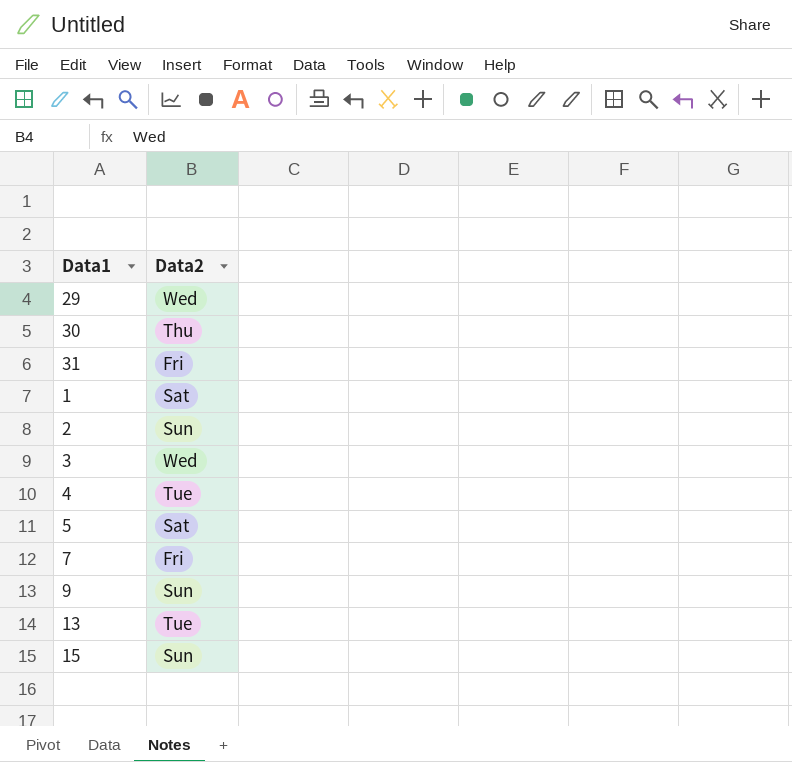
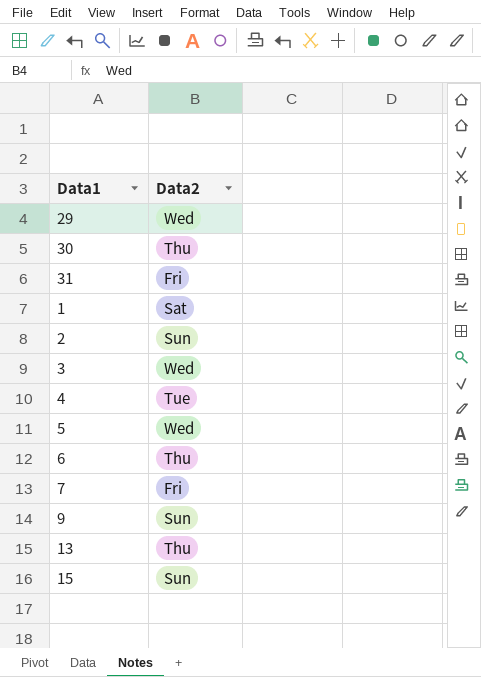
5 | Data2: Sat -> Wed
row 6: none -> Thu
13 | Data2: Tue -> Thu

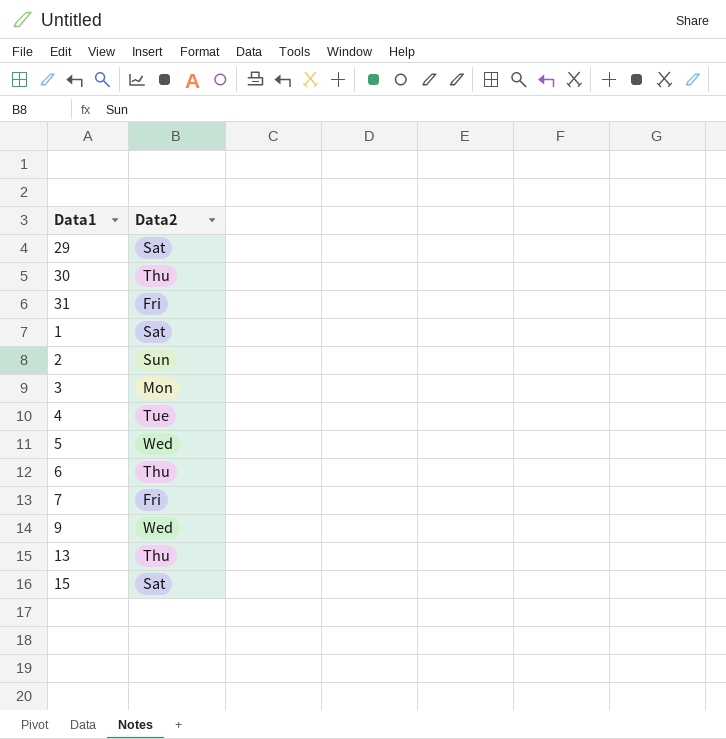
29 | Data2: Wed -> Sat
3 | Data2: Wed -> Mon
9 | Data2: Sun -> Wed
15 | Data2: Sun -> Sat

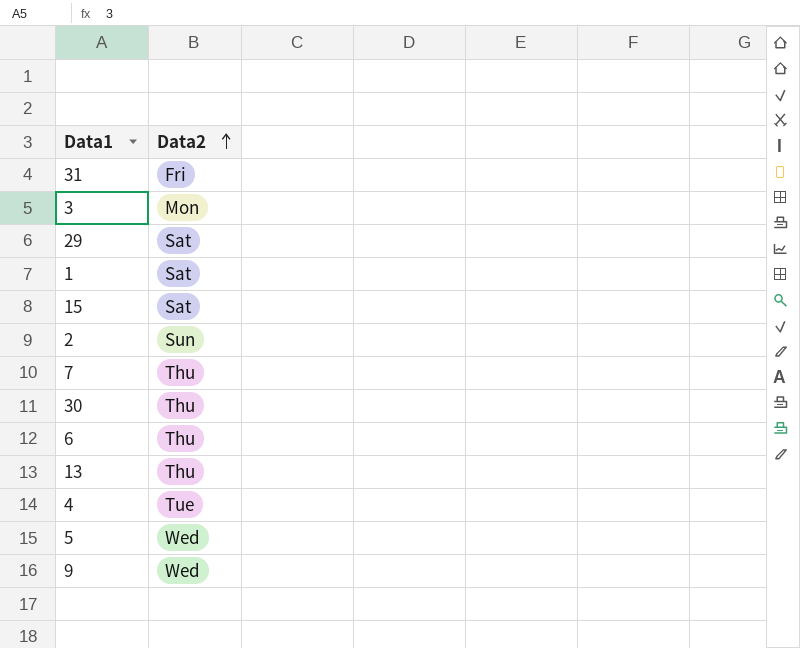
row order: none -> Data2 ascending
7 | Data2: Fri -> Thu

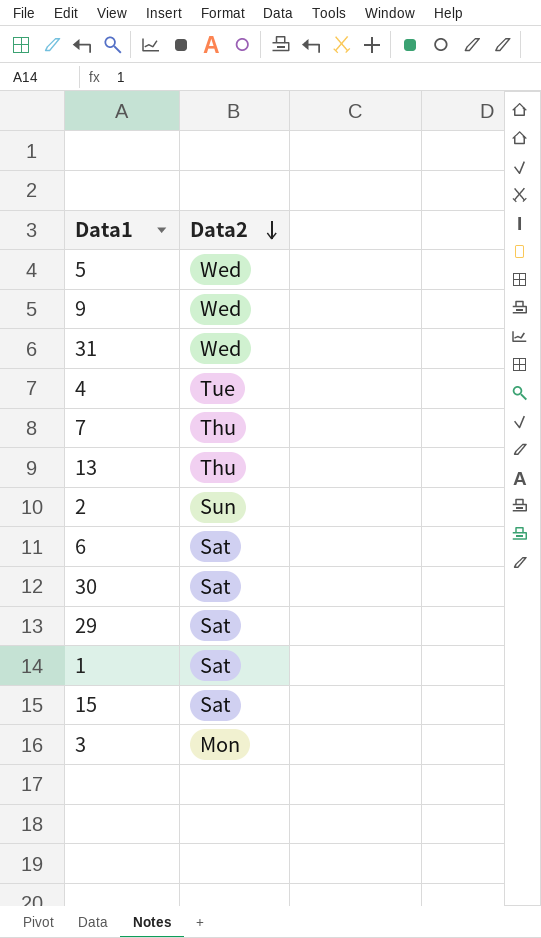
row order: Data2 ascending -> Data2 descending
31 | Data2: Fri -> Wed
6 | Data2: Thu -> Sat
30 | Data2: Thu -> Sat

